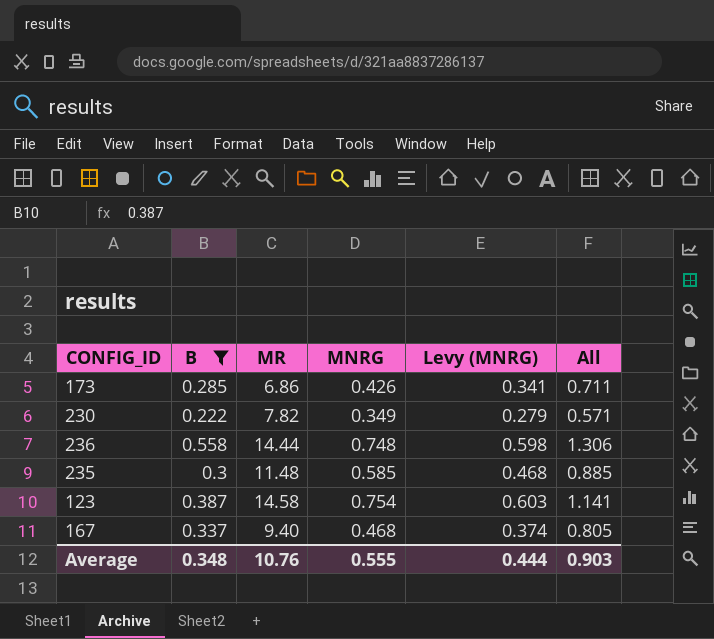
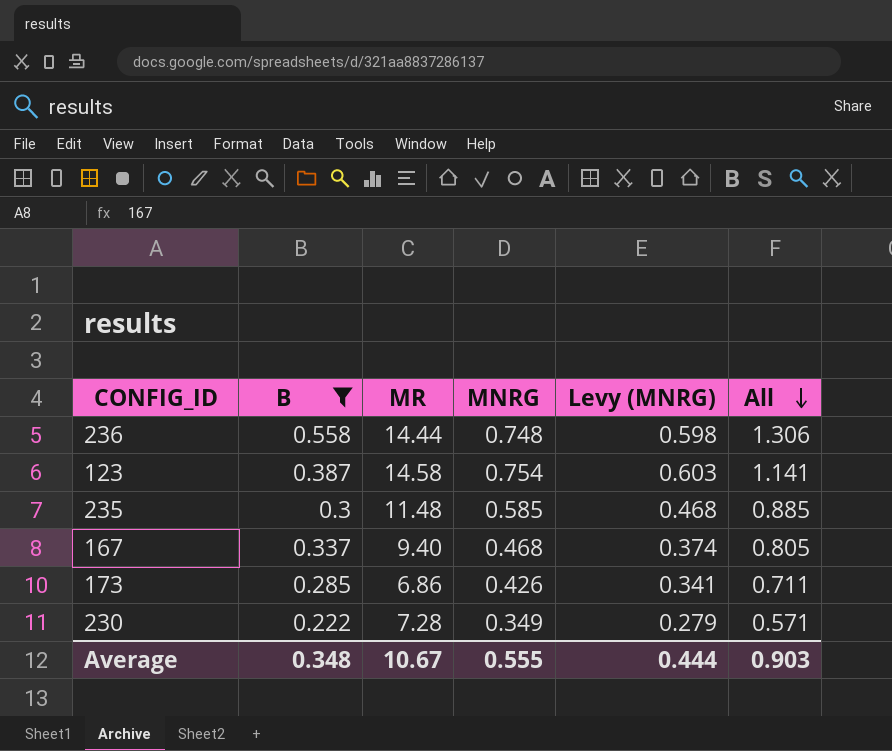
row order: none -> All descending
230 | MR: 7.82 -> 7.28
Average | MR: 10.76 -> 10.67

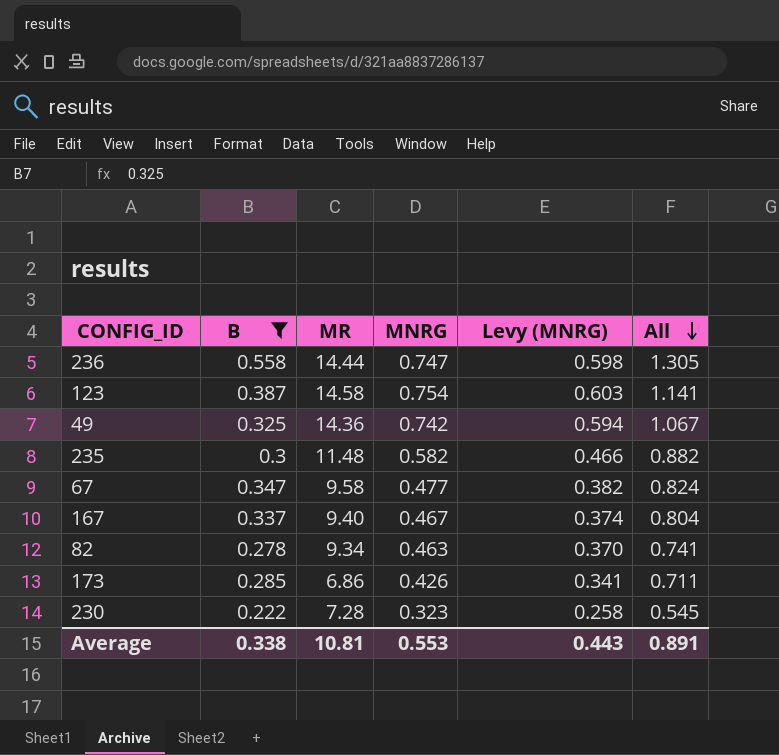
236 | MNRG: 0.748 -> 0.747
236 | All: 1.306 -> 1.305
row 49: none -> 0.325 | 14.36 | 0.742 | 0.594 | 1.067
235 | MNRG: 0.585 -> 0.582
235 | Levy (MNRG): 0.468 -> 0.466
235 | All: 0.885 -> 0.882
row 67: none -> 0.347 | 9.58 | 0.477 | 0.382 | 0.824
167 | MNRG: 0.468 -> 0.467
167 | All: 0.805 -> 0.804
row 82: none -> 0.278 | 9.34 | 0.463 | 0.370 | 0.741
230 | MNRG: 0.349 -> 0.323
230 | Levy (MNRG): 0.279 -> 0.258
230 | All: 0.571 -> 0.545
Average | B: 0.348 -> 0.338
Average | MR: 10.67 -> 10.81
Average | MNRG: 0.555 -> 0.553
Average | Levy (MNRG): 0.444 -> 0.443
Average | All: 0.903 -> 0.891

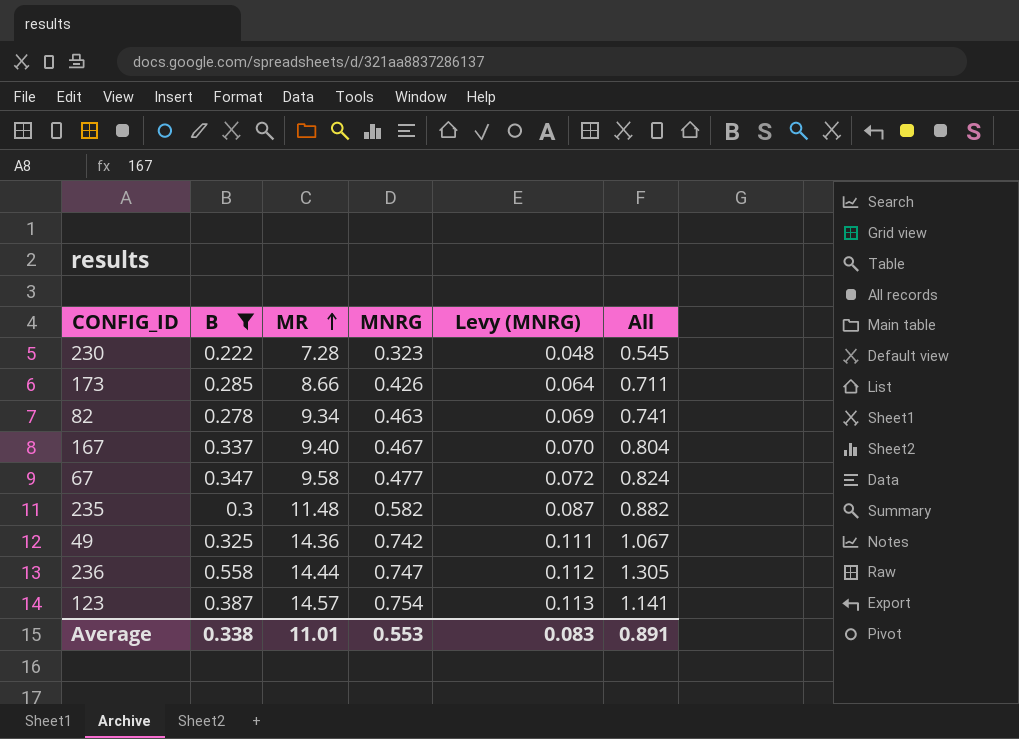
row order: All descending -> MR ascending
column Levy (MNRG) | formula: [MNRG] * 0.8 -> [MNRG] * 0.15
173 | MR: 6.86 -> 8.66
123 | MR: 14.58 -> 14.57
Average | MR: 10.81 -> 11.01
Average | Levy (MNRG): 0.443 -> 0.083

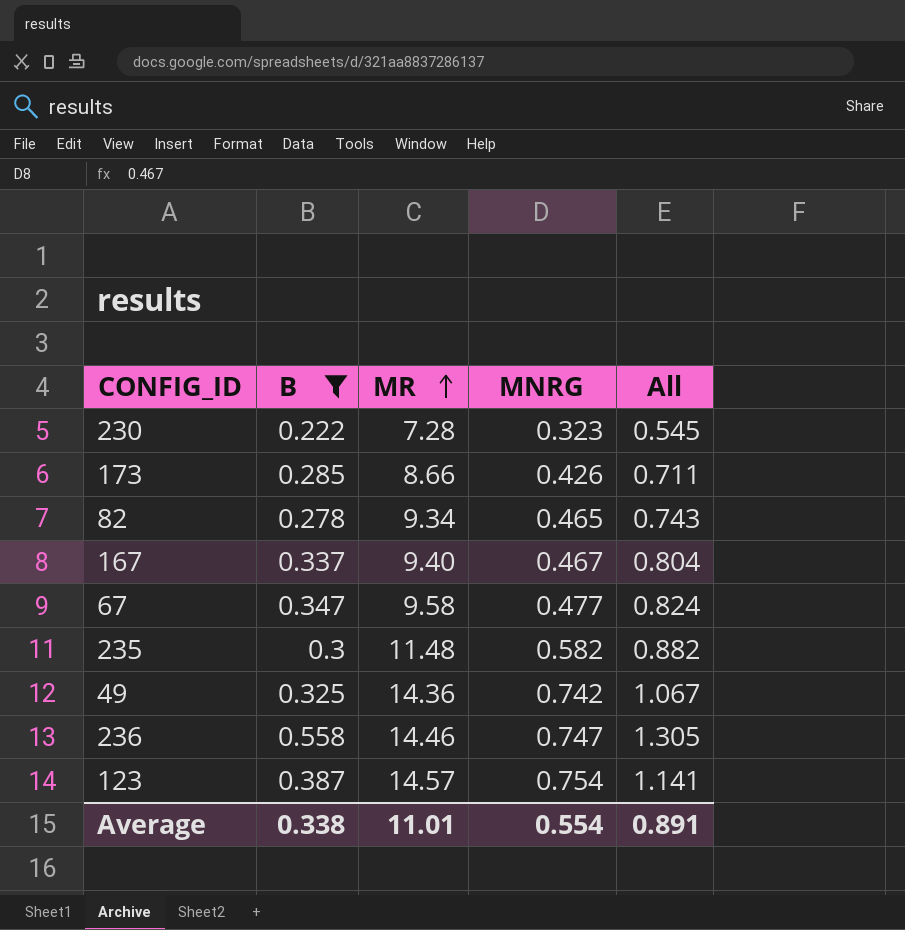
column Levy (MNRG) | formula: [MNRG] * 0.15 -> none
82 | MNRG: 0.463 -> 0.465
82 | All: 0.741 -> 0.743
236 | MR: 14.44 -> 14.46
Average | MNRG: 0.553 -> 0.554

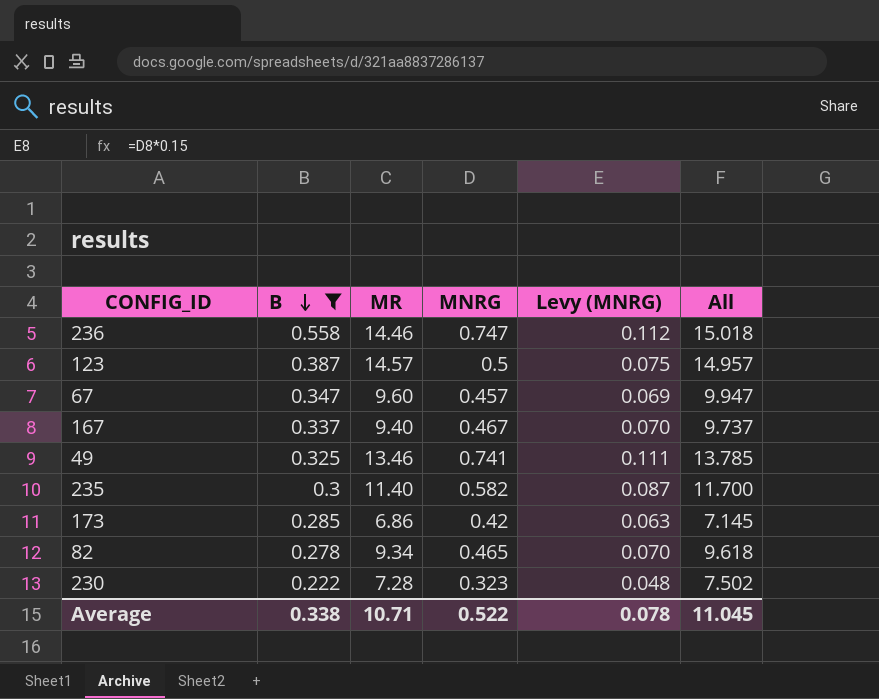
row order: MR ascending -> B descending
column Levy (MNRG) | formula: none -> [MNRG] * 0.15
column All | formula: [B] + [MNRG] -> [B] + [MR]
123 | MNRG: 0.754 -> 0.5
67 | MR: 9.58 -> 9.60
67 | MNRG: 0.477 -> 0.457
49 | MR: 14.36 -> 13.46
49 | MNRG: 0.742 -> 0.741
235 | MR: 11.48 -> 11.40
173 | MR: 8.66 -> 6.86
173 | MNRG: 0.426 -> 0.42
Average | MR: 11.01 -> 10.71
Average | MNRG: 0.554 -> 0.522
Average | All: 0.891 -> 11.045

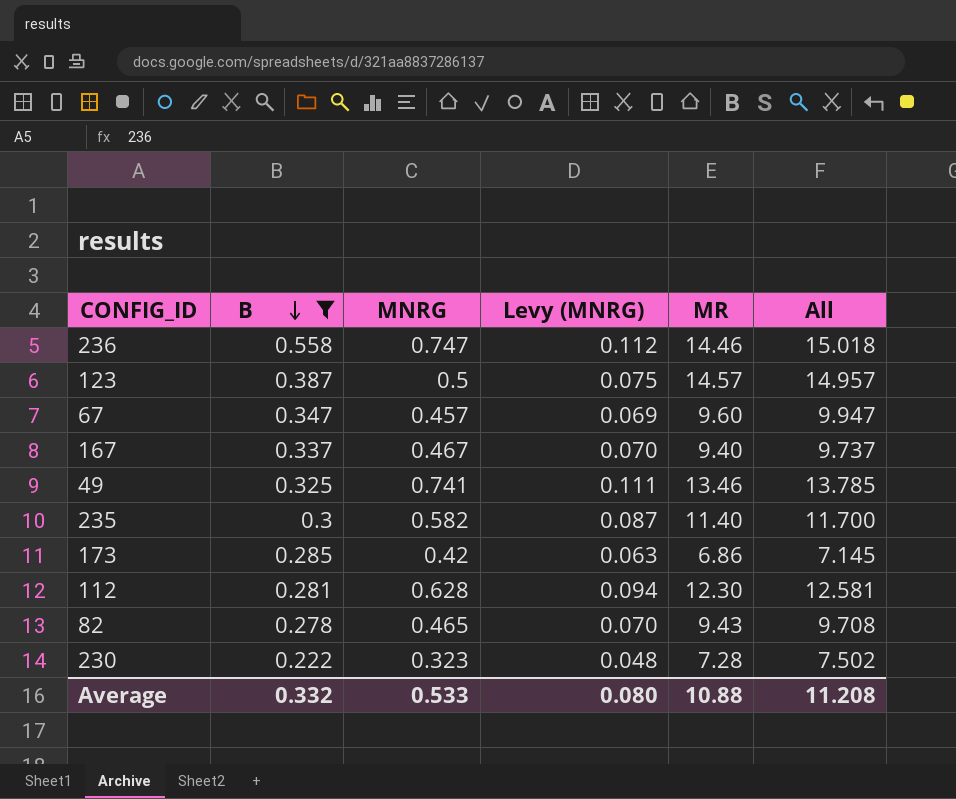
column MR | position: 3 -> 5
row 112: none -> 0.281 | 0.628 | 0.094 | 12.30 | 12.581
82 | MR: 9.34 -> 9.43
82 | All: 9.618 -> 9.708
Average | B: 0.338 -> 0.332
Average | MNRG: 0.522 -> 0.533
Average | Levy (MNRG): 0.078 -> 0.080
Average | MR: 10.71 -> 10.88
Average | All: 11.045 -> 11.208

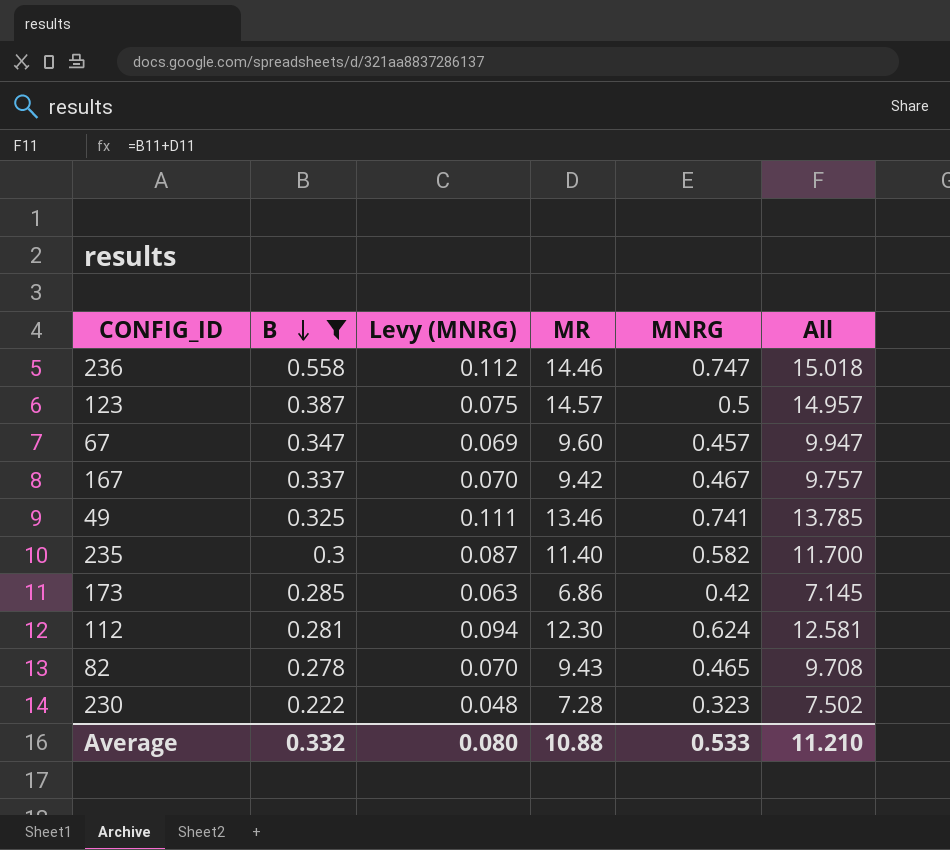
column MNRG | position: 3 -> 5
167 | MR: 9.40 -> 9.42
167 | All: 9.737 -> 9.757
112 | MNRG: 0.628 -> 0.624
Average | All: 11.208 -> 11.210

